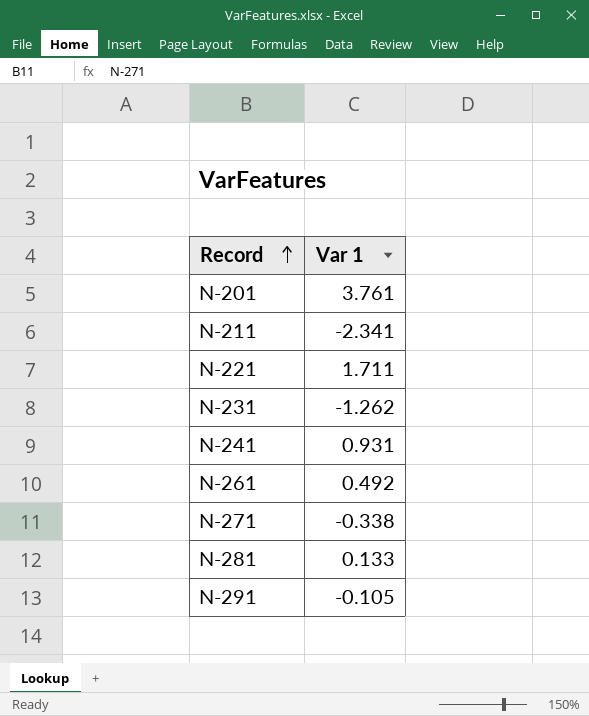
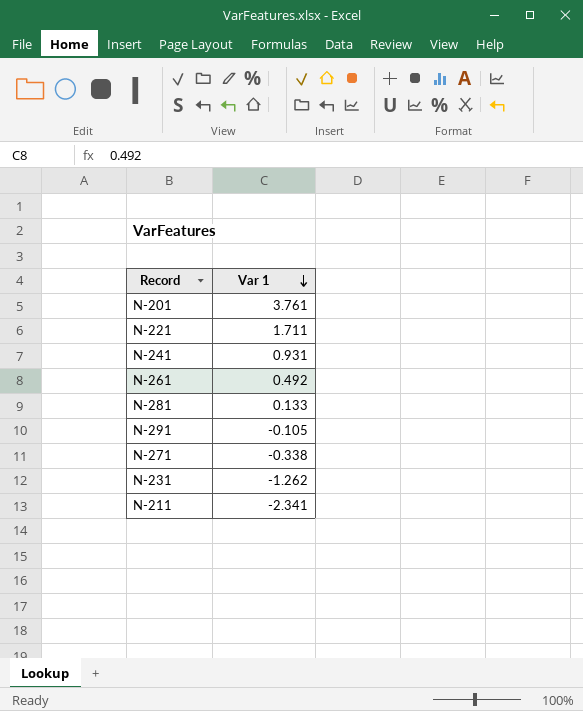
row order: Record ascending -> Var 1 descending

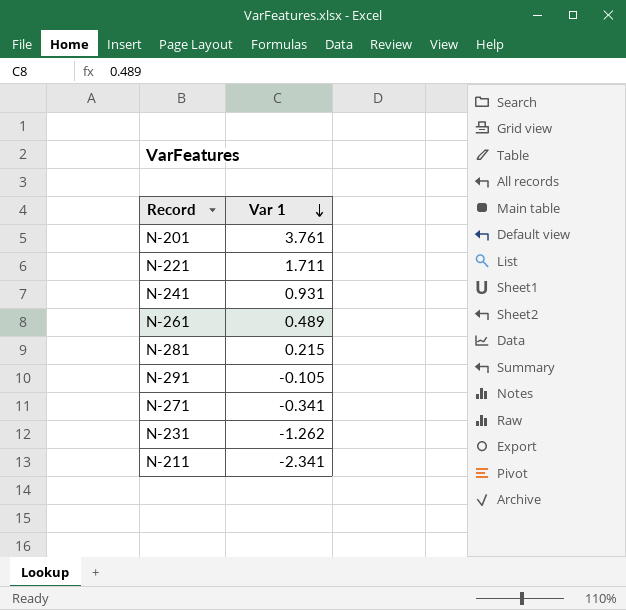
N-261 | Var 1: 0.492 -> 0.489
N-281 | Var 1: 0.133 -> 0.215
N-271 | Var 1: -0.338 -> -0.341

